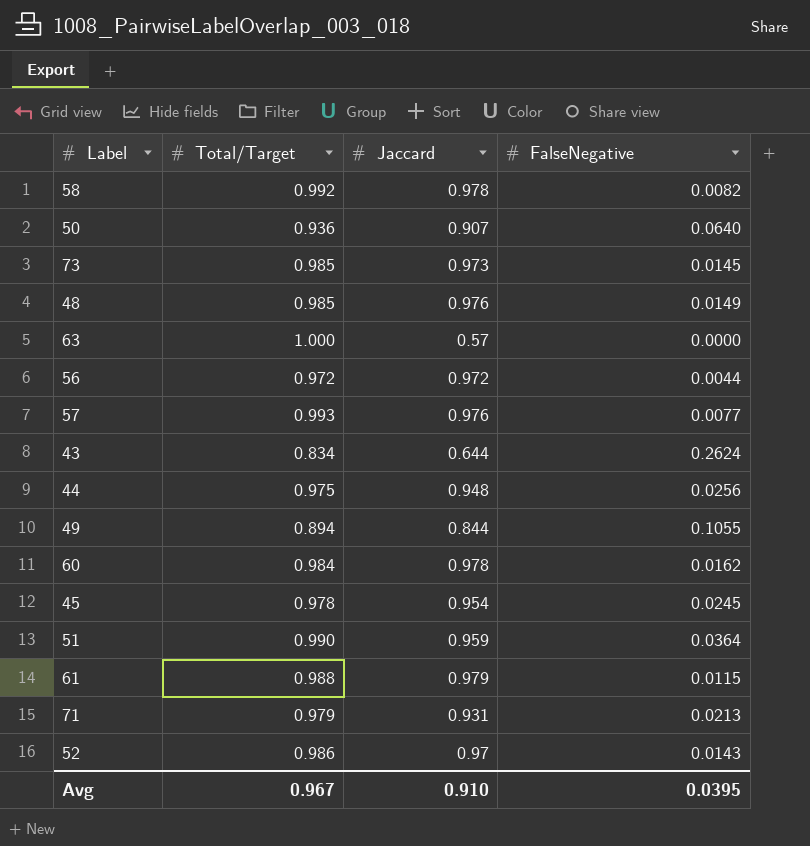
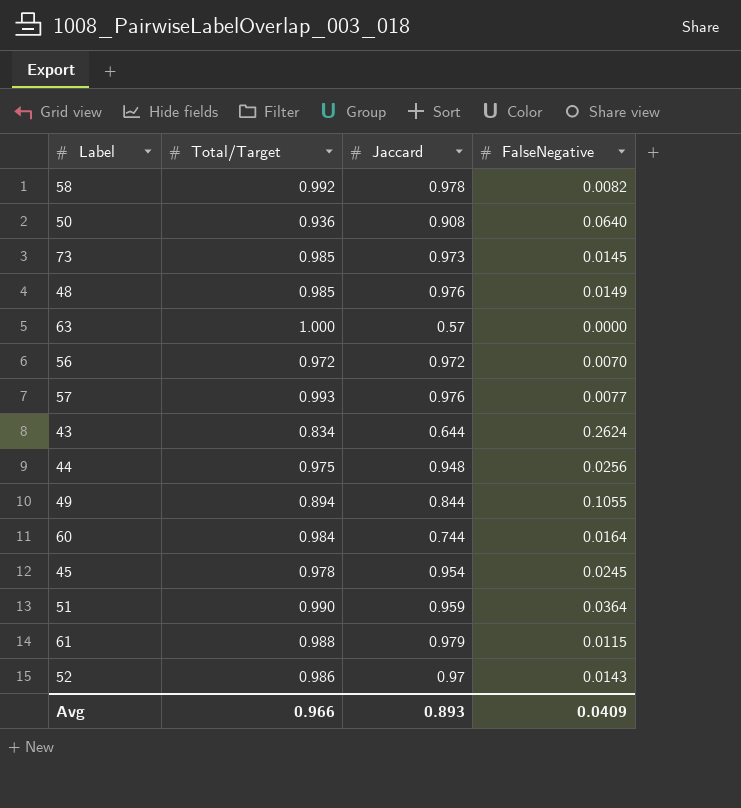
row 71: 0.979 | 0.931 | 0.0213 -> none
50 | Jaccard: 0.907 -> 0.908
56 | FalseNegative: 0.0044 -> 0.0070
60 | Jaccard: 0.978 -> 0.744
60 | FalseNegative: 0.0162 -> 0.0164
Avg | Total/Target: 0.967 -> 0.966
Avg | Jaccard: 0.910 -> 0.893
Avg | FalseNegative: 0.0395 -> 0.0409

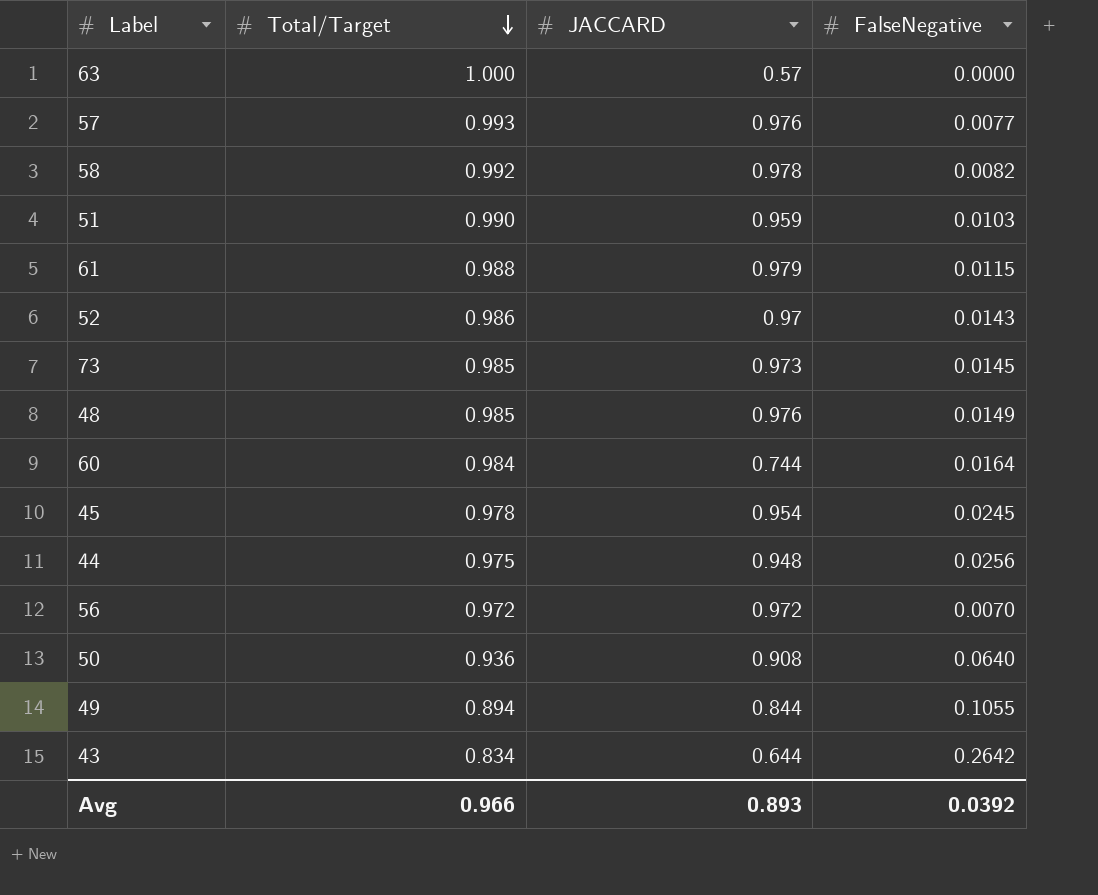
row order: none -> Total/Target descending
column name: Jaccard -> JACCARD
51 | FalseNegative: 0.0364 -> 0.0103
43 | FalseNegative: 0.2624 -> 0.2642
Avg | FalseNegative: 0.0409 -> 0.0392

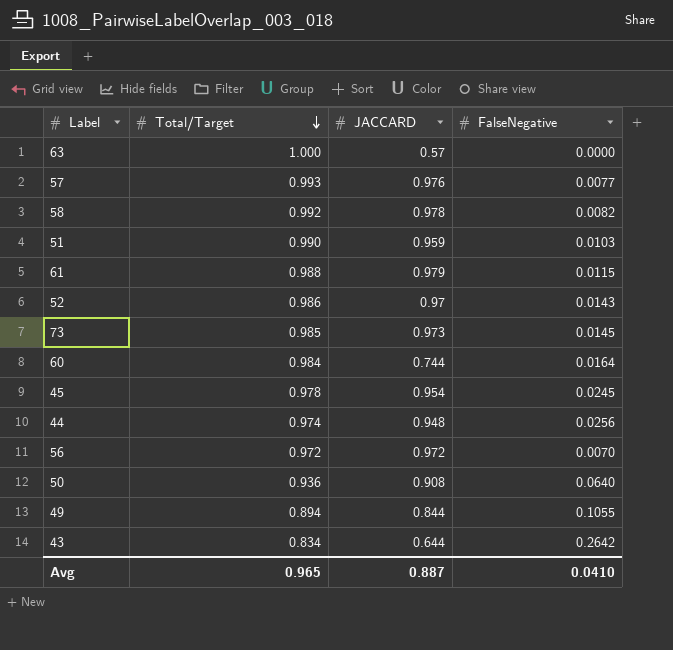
row 48: 0.985 | 0.976 | 0.0149 -> none
44 | Total/Target: 0.975 -> 0.974
Avg | Total/Target: 0.966 -> 0.965
Avg | JACCARD: 0.893 -> 0.887
Avg | FalseNegative: 0.0392 -> 0.0410

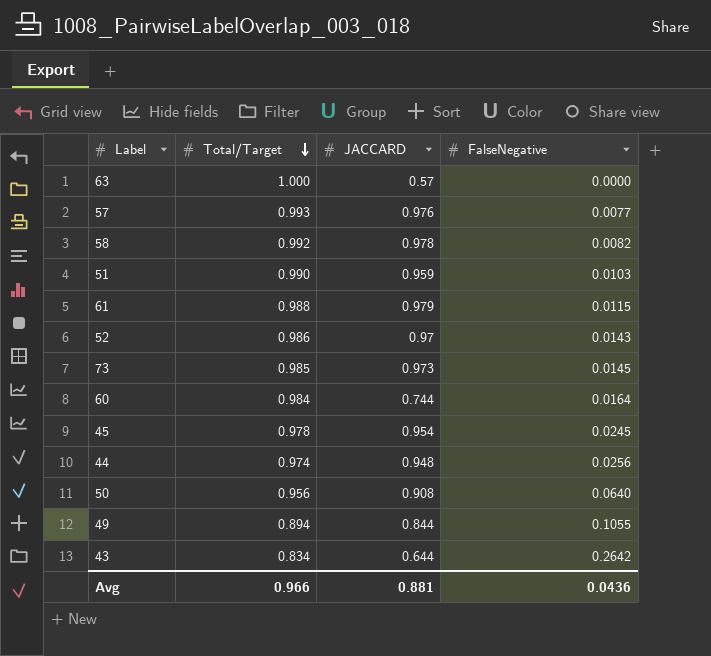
row 56: 0.972 | 0.972 | 0.0070 -> none
50 | Total/Target: 0.936 -> 0.956
Avg | Total/Target: 0.965 -> 0.966
Avg | JACCARD: 0.887 -> 0.881
Avg | FalseNegative: 0.0410 -> 0.0436

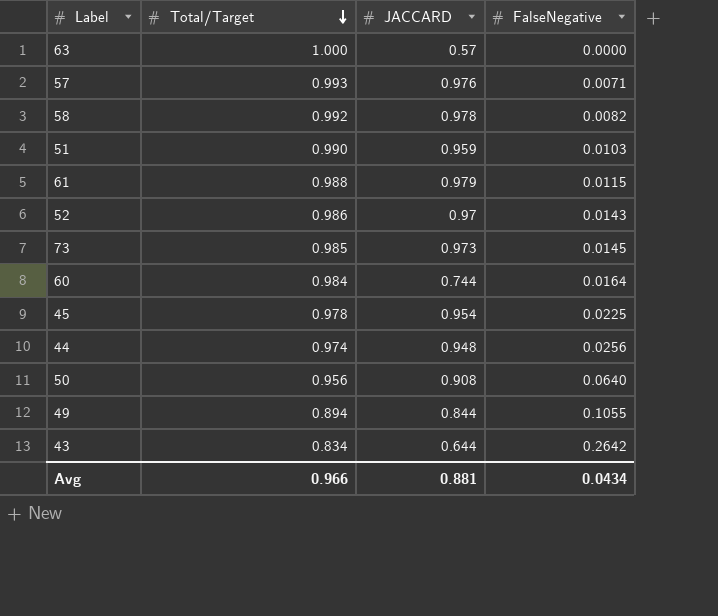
57 | FalseNegative: 0.0077 -> 0.0071
45 | FalseNegative: 0.0245 -> 0.0225
Avg | FalseNegative: 0.0436 -> 0.0434

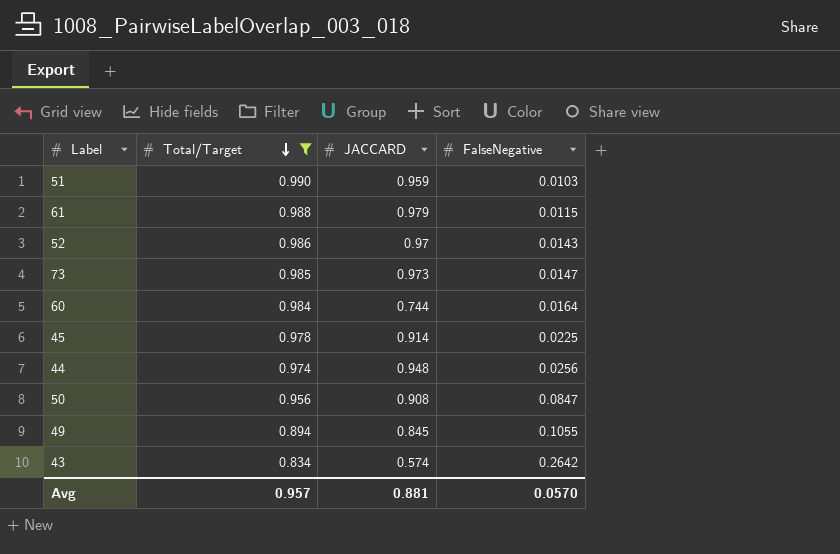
filter: none -> Total/Target <= 0.990
73 | FalseNegative: 0.0145 -> 0.0147
45 | JACCARD: 0.954 -> 0.914
50 | FalseNegative: 0.0640 -> 0.0847
49 | JACCARD: 0.844 -> 0.845
43 | JACCARD: 0.644 -> 0.574
Avg | Total/Target: 0.966 -> 0.957
Avg | FalseNegative: 0.0434 -> 0.0570

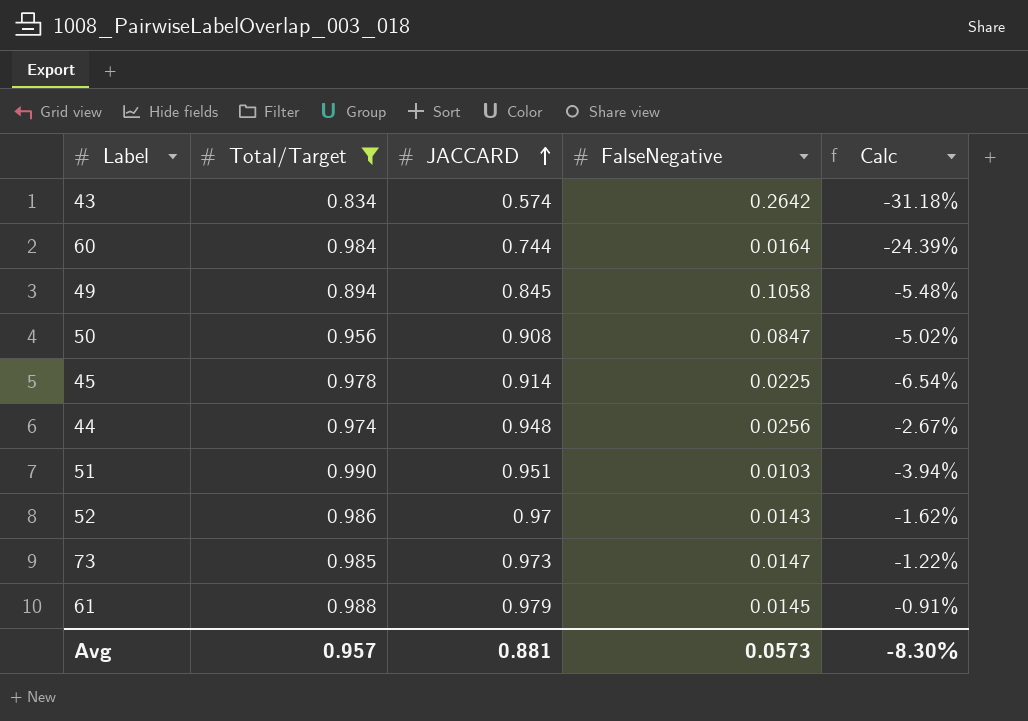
row order: Total/Target descending -> JACCARD ascending
column Calc | formula: none -> ([JACCARD] - [Total/Target]) / [Total/Target]
49 | FalseNegative: 0.1055 -> 0.1058
51 | JACCARD: 0.959 -> 0.951
61 | FalseNegative: 0.0115 -> 0.0145
Avg | FalseNegative: 0.0570 -> 0.0573

